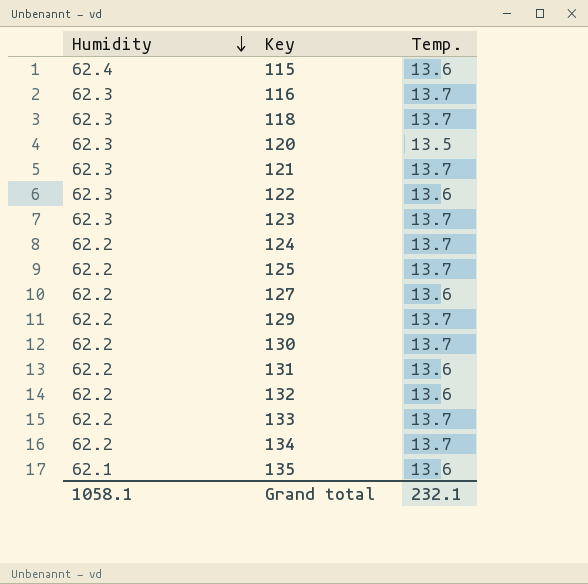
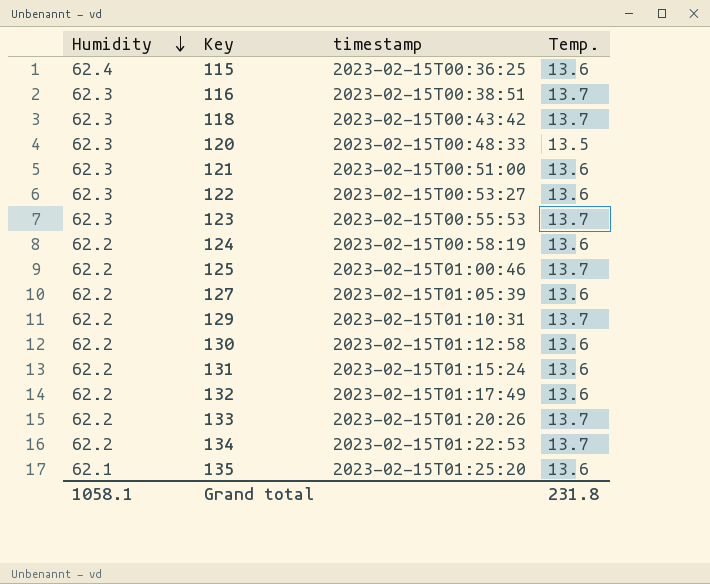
column timestamp | position: none -> 3
121 | Temp.: 13.7 -> 13.6
124 | Temp.: 13.7 -> 13.6
130 | Temp.: 13.7 -> 13.6
Grand total | Temp.: 232.1 -> 231.8

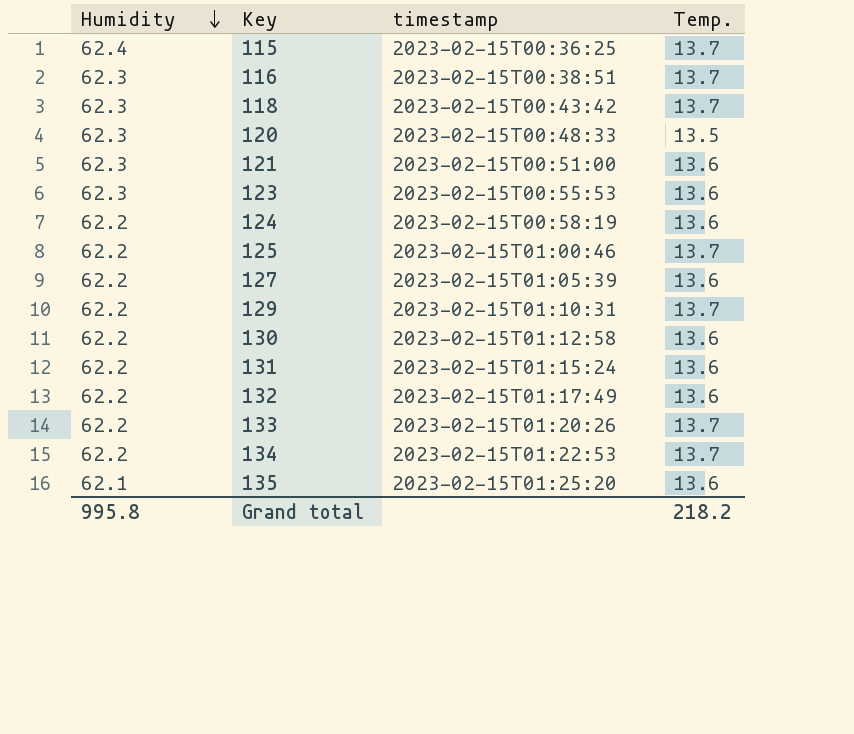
row 122: 62.3 | 2023-02-15T00:53:27 | 13.6 -> none
115 | Temp.: 13.6 -> 13.7
123 | Temp.: 13.7 -> 13.6
Grand total | Humidity: 1058.1 -> 995.8
Grand total | Temp.: 231.8 -> 218.2

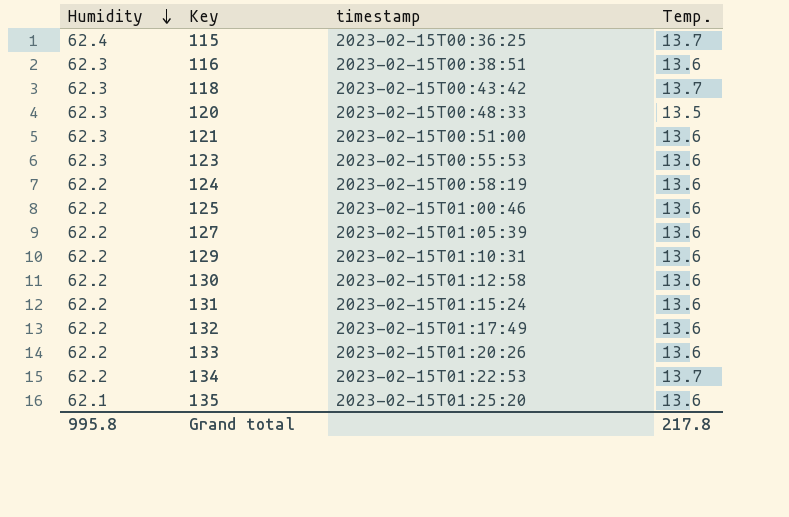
116 | Temp.: 13.7 -> 13.6
125 | Temp.: 13.7 -> 13.6
129 | Temp.: 13.7 -> 13.6
133 | Temp.: 13.7 -> 13.6
Grand total | Temp.: 218.2 -> 217.8

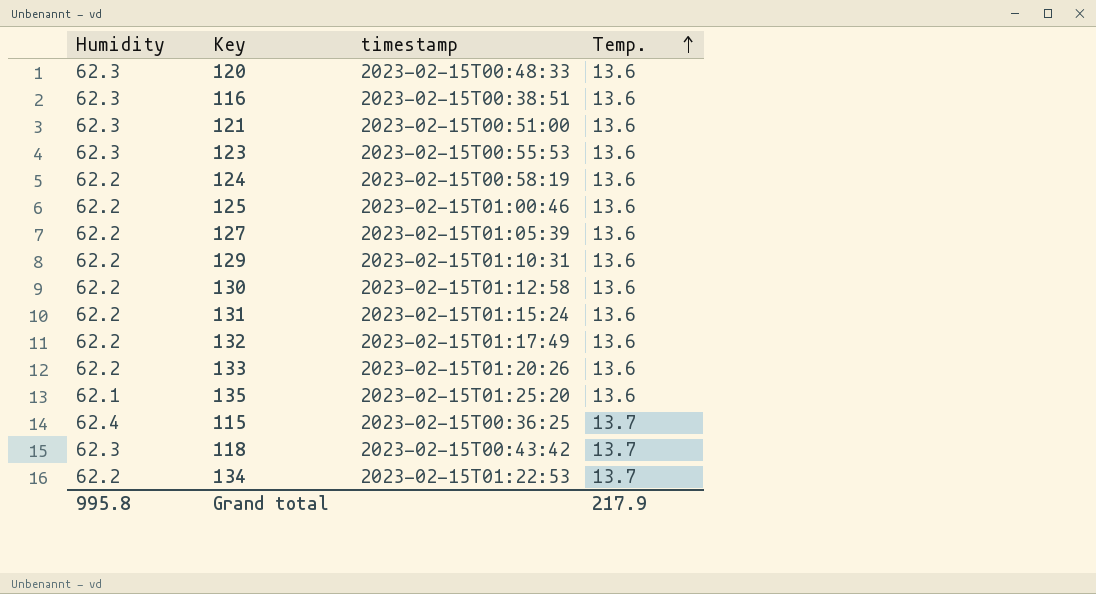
row order: Humidity descending -> Temp. ascending
120 | Temp.: 13.5 -> 13.6
Grand total | Temp.: 217.8 -> 217.9

